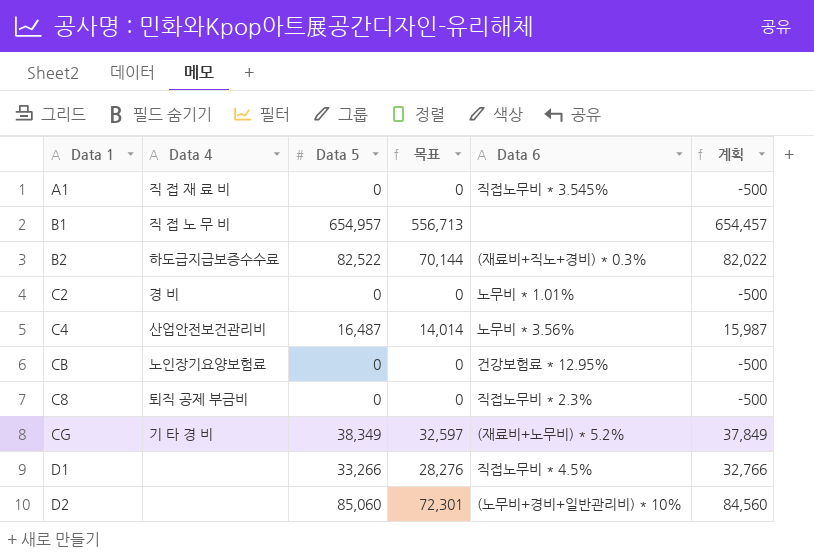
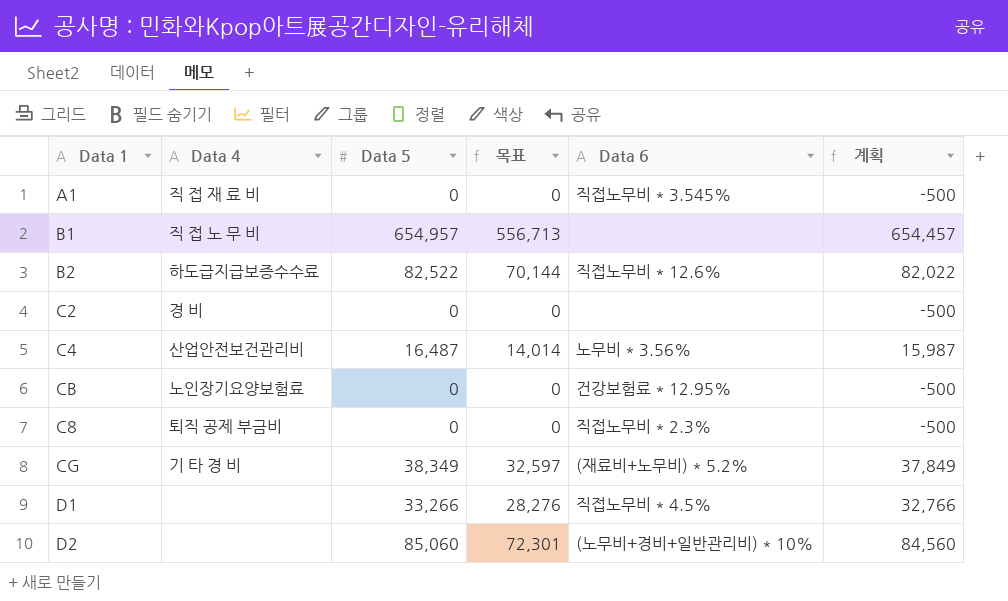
B2 | Data 6: (재료비+직노+경비) * 0.3% -> 직접노무비 * 12.6%
C2 | Data 6: 노무비 * 1.01% -> none

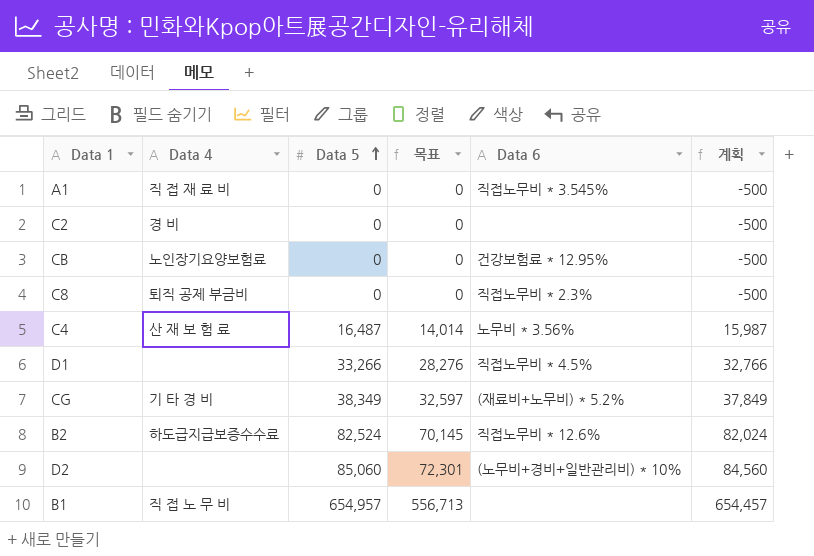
row order: none -> Data 5 ascending
C4 | Data 4: 산업안전보건관리비 -> 산 재 보 험 료
B2 | Data 5: 82,522 -> 82,524
B2 | 목표: 70,144 -> 70,145
B2 | 계획: 82,022 -> 82,024

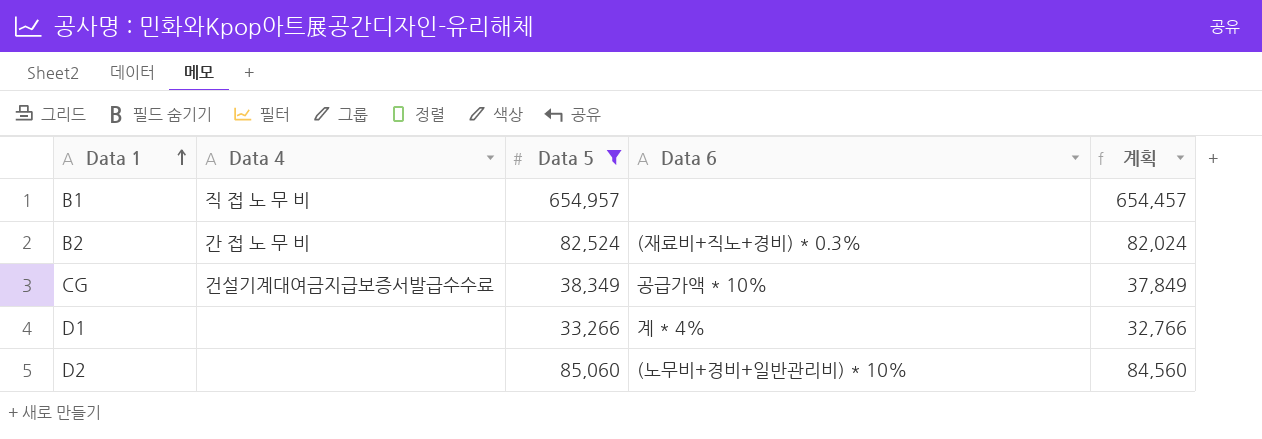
filter: none -> Data 5 >= 33,266
row order: Data 5 ascending -> Data 1 ascending
column 목표 | formula: [Data 5] * 0.85 -> none
B2 | Data 4: 하도급지급보증수수료 -> 간 접 노 무 비
B2 | Data 6: 직접노무비 * 12.6% -> (재료비+직노+경비) * 0.3%
CG | Data 4: 기 타 경 비 -> 건설기계대여금지급보증서발급수수료
CG | Data 6: (재료비+노무비) * 5.2% -> 공급가액 * 10%
D1 | Data 6: 직접노무비 * 4.5% -> 계 * 4%

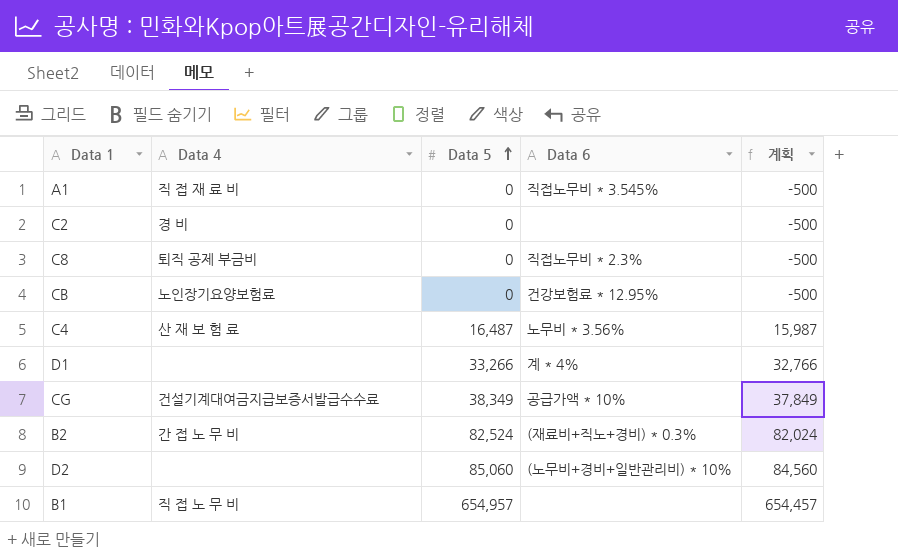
filter: Data 5 >= 33,266 -> none
row order: Data 1 ascending -> Data 5 ascending

